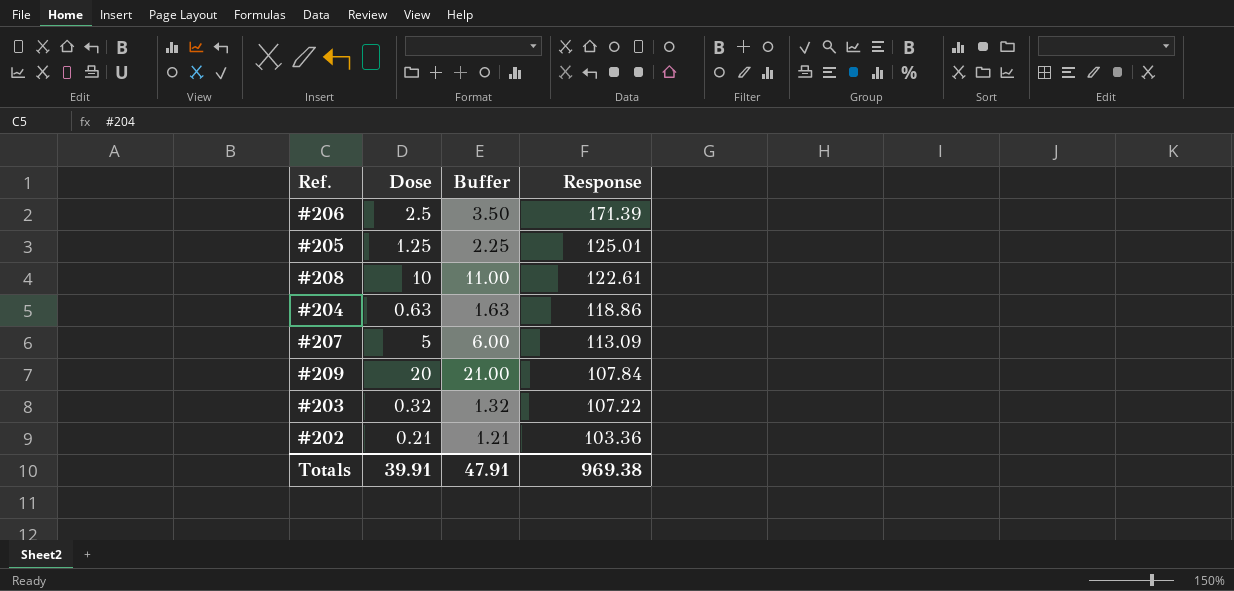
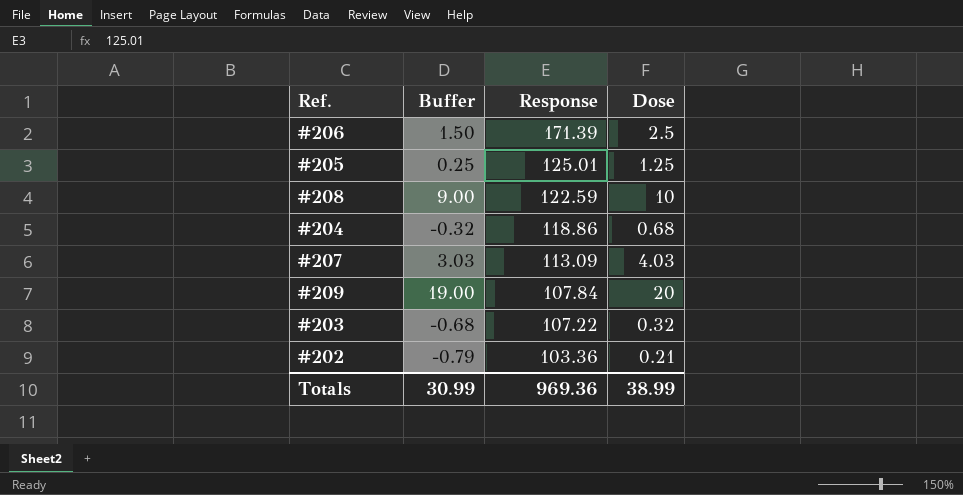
column Buffer | formula: [Dose] + 1 -> [Dose] - 1
column Dose | position: 2 -> 4
#208 | Response: 122.61 -> 122.59
#204 | Dose: 0.63 -> 0.68
#207 | Dose: 5 -> 4.03
Totals | Buffer: 47.91 -> 30.99
Totals | Response: 969.38 -> 969.36
Totals | Dose: 39.91 -> 38.99

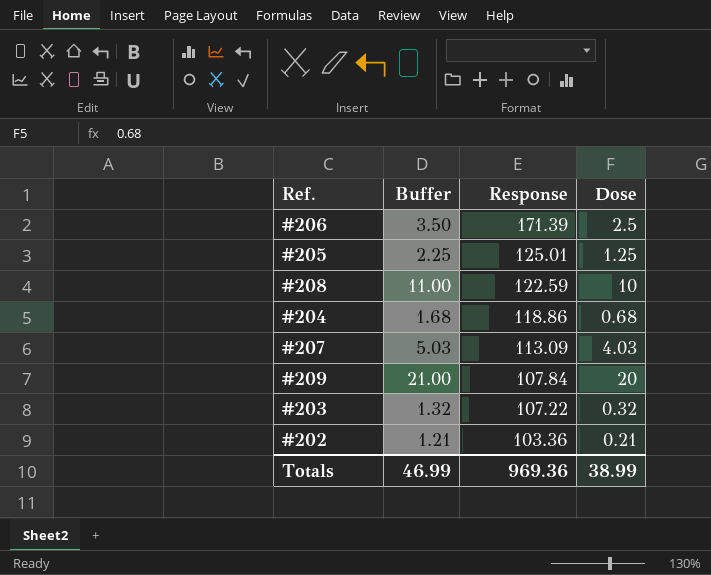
column Buffer | formula: [Dose] - 1 -> [Dose] + 1
Totals | Buffer: 30.99 -> 46.99

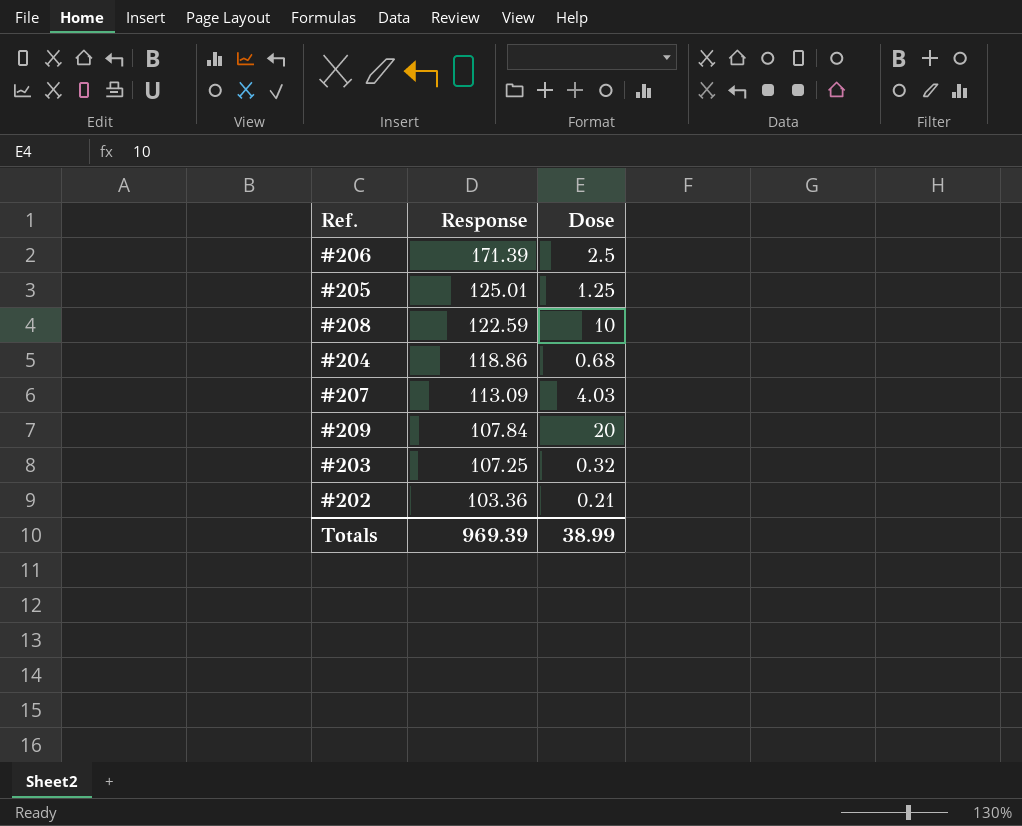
column Buffer | formula: [Dose] + 1 -> none
#203 | Response: 107.22 -> 107.25
Totals | Response: 969.36 -> 969.39

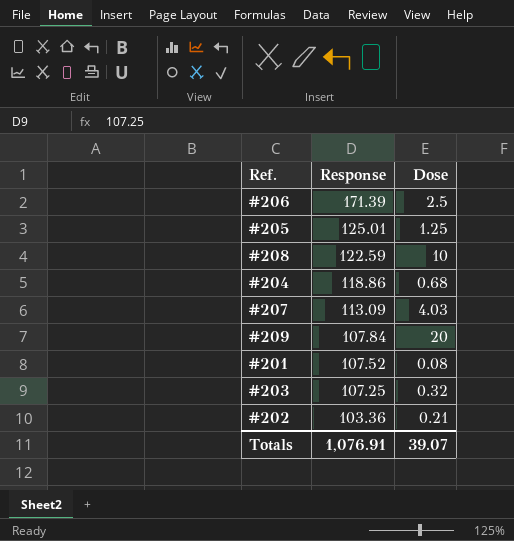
row #201: none -> 107.52 | 0.08
Totals | Response: 969.39 -> 1,076.91
Totals | Dose: 38.99 -> 39.07

